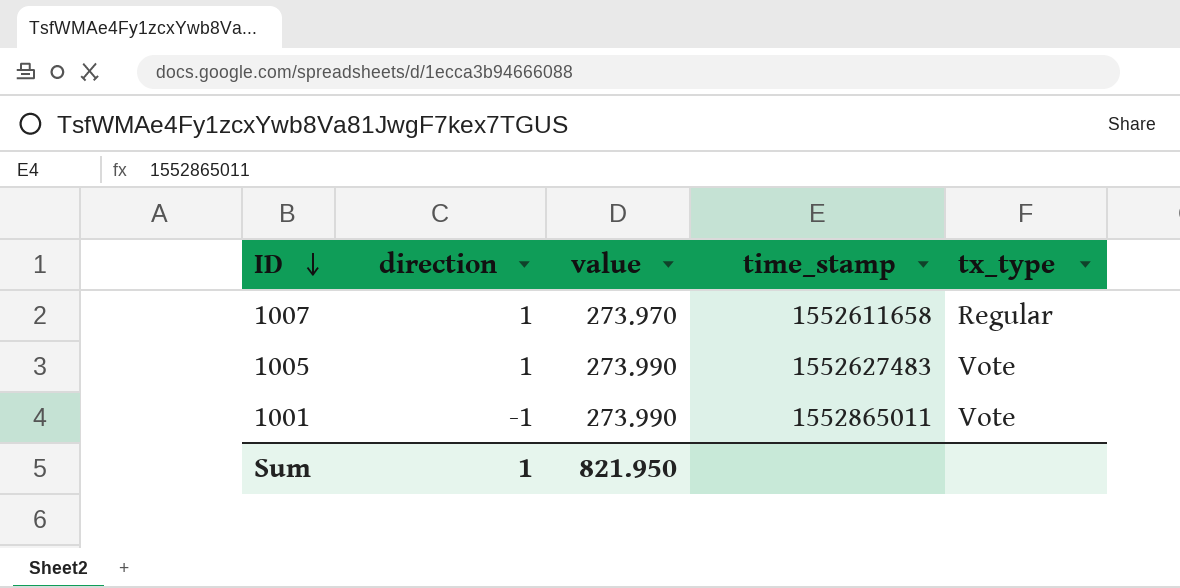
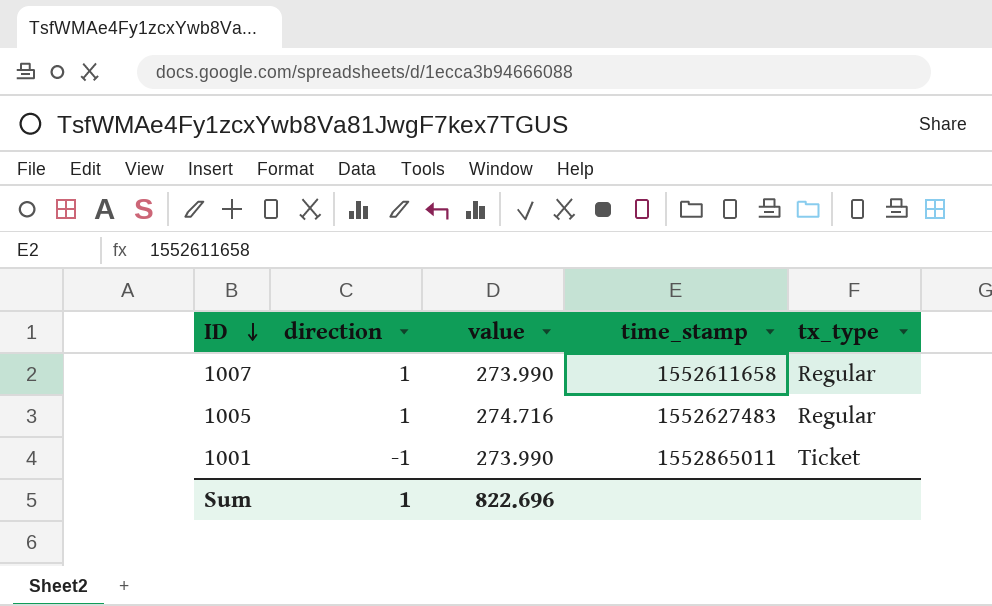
1007 | value: 273.970 -> 273.990
1005 | value: 273.990 -> 274.716
1005 | tx_type: Vote -> Regular
1001 | tx_type: Vote -> Ticket
Sum | value: 821.950 -> 822.696

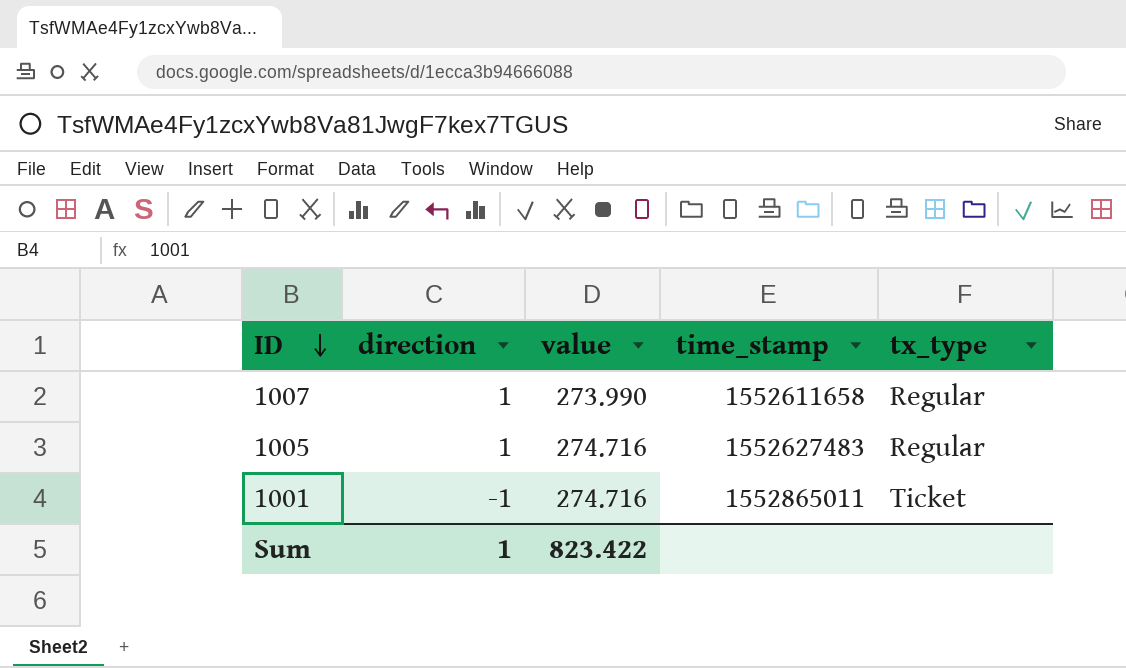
1001 | value: 273.990 -> 274.716
Sum | value: 822.696 -> 823.422

